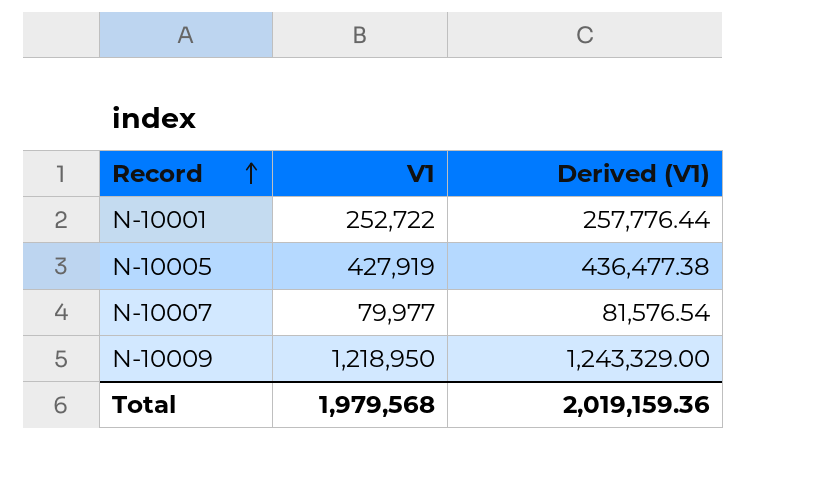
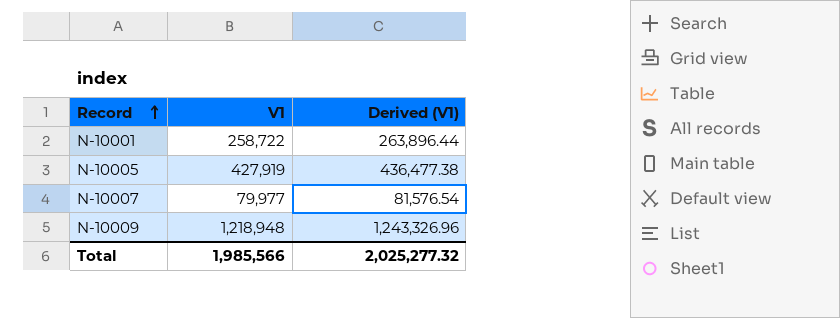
N-10001 | V1: 252,722 -> 258,722
N-10001 | Derived (V1): 257,776.44 -> 263,896.44
N-10009 | V1: 1,218,950 -> 1,218,948
N-10009 | Derived (V1): 1,243,329.00 -> 1,243,326.96
Total | V1: 1,979,568 -> 1,985,566
Total | Derived (V1): 2,019,159.36 -> 2,025,277.32

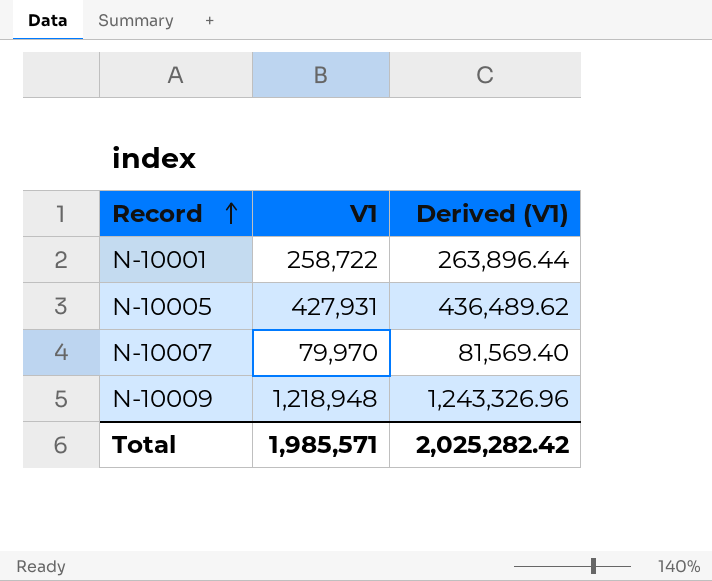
N-10005 | V1: 427,919 -> 427,931
N-10005 | Derived (V1): 436,477.38 -> 436,489.62
N-10007 | V1: 79,977 -> 79,970
N-10007 | Derived (V1): 81,576.54 -> 81,569.40
Total | V1: 1,985,566 -> 1,985,571
Total | Derived (V1): 2,025,277.32 -> 2,025,282.42

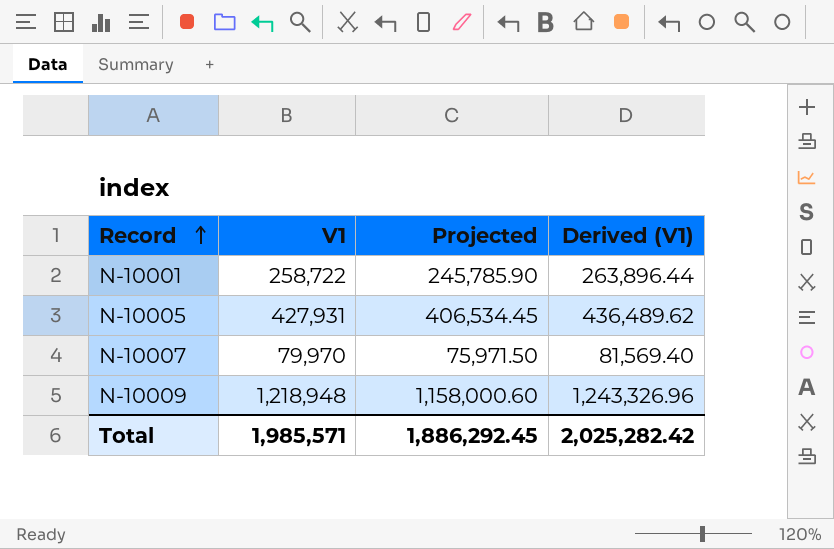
column Projected | formula: none -> [V1] * 0.95

